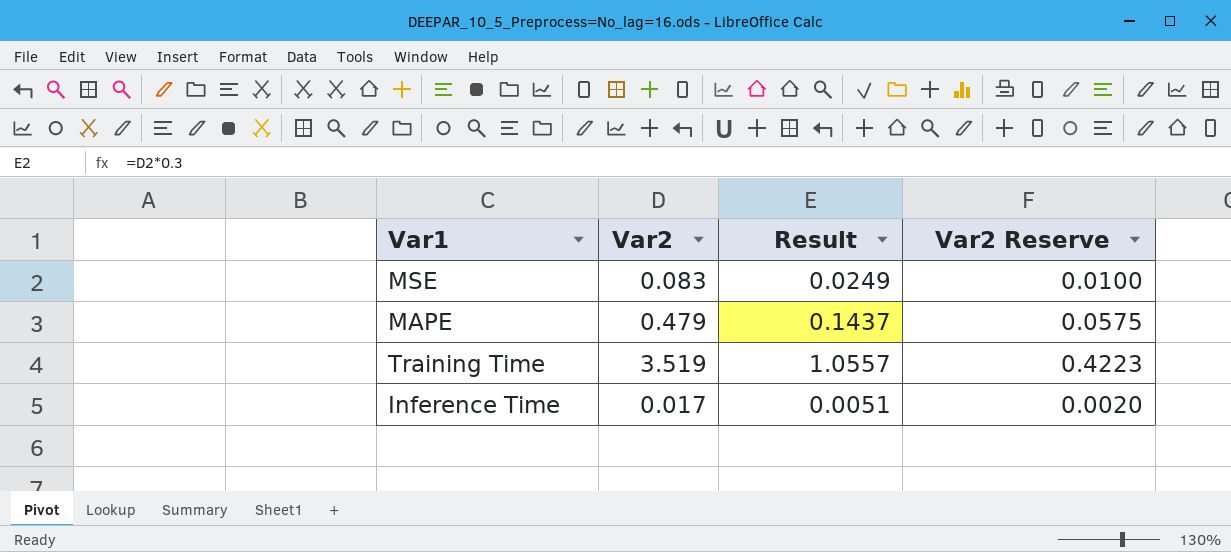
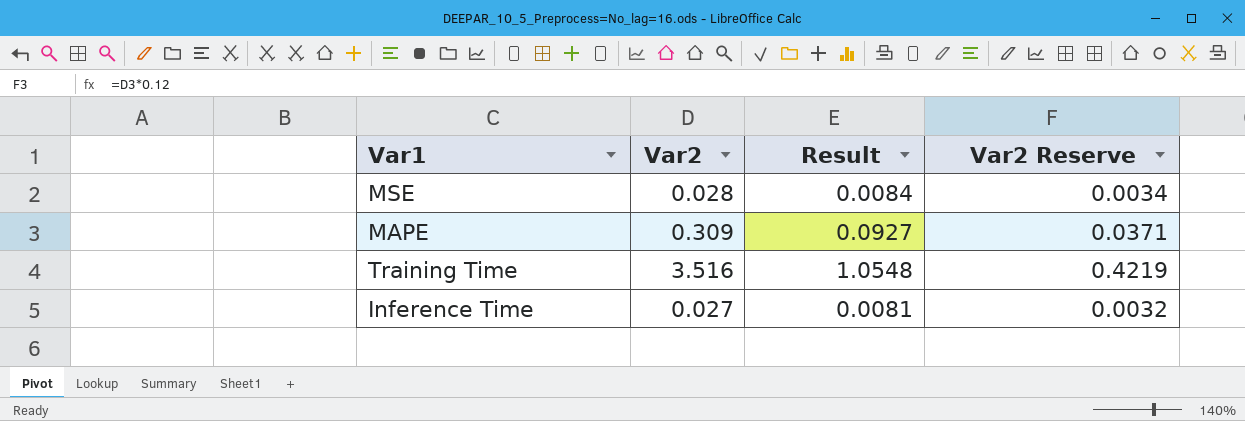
MSE | Var2: 0.083 -> 0.028
MSE | Result: 0.0249 -> 0.0084
MSE | Var2 Reserve: 0.0100 -> 0.0034
MAPE | Var2: 0.479 -> 0.309
MAPE | Result: 0.1437 -> 0.0927
MAPE | Var2 Reserve: 0.0575 -> 0.0371
Training Time | Var2: 3.519 -> 3.516
Training Time | Result: 1.0557 -> 1.0548
Training Time | Var2 Reserve: 0.4223 -> 0.4219
Inference Time | Var2: 0.017 -> 0.027
Inference Time | Result: 0.0051 -> 0.0081
Inference Time | Var2 Reserve: 0.0020 -> 0.0032

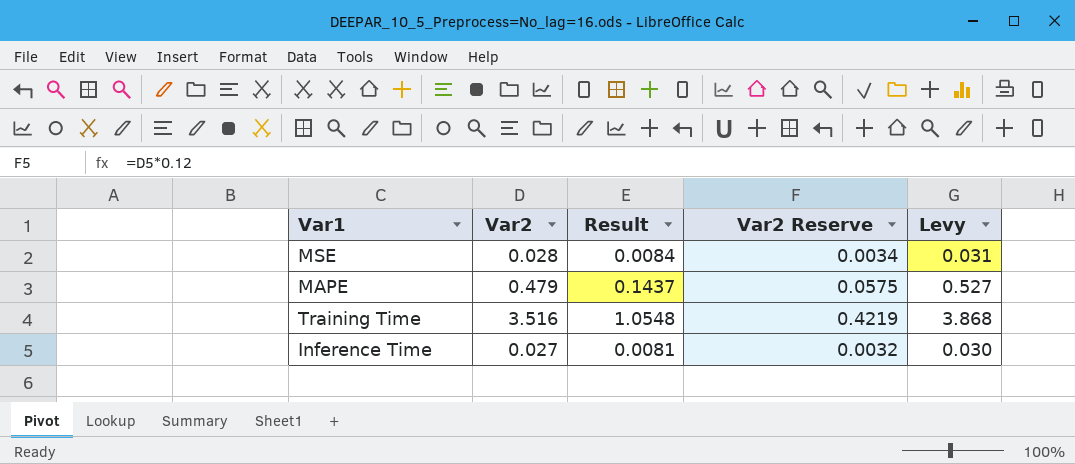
column Levy | formula: none -> [Var2] * 1.1
MAPE | Var2: 0.309 -> 0.479
MAPE | Result: 0.0927 -> 0.1437
MAPE | Var2 Reserve: 0.0371 -> 0.0575

